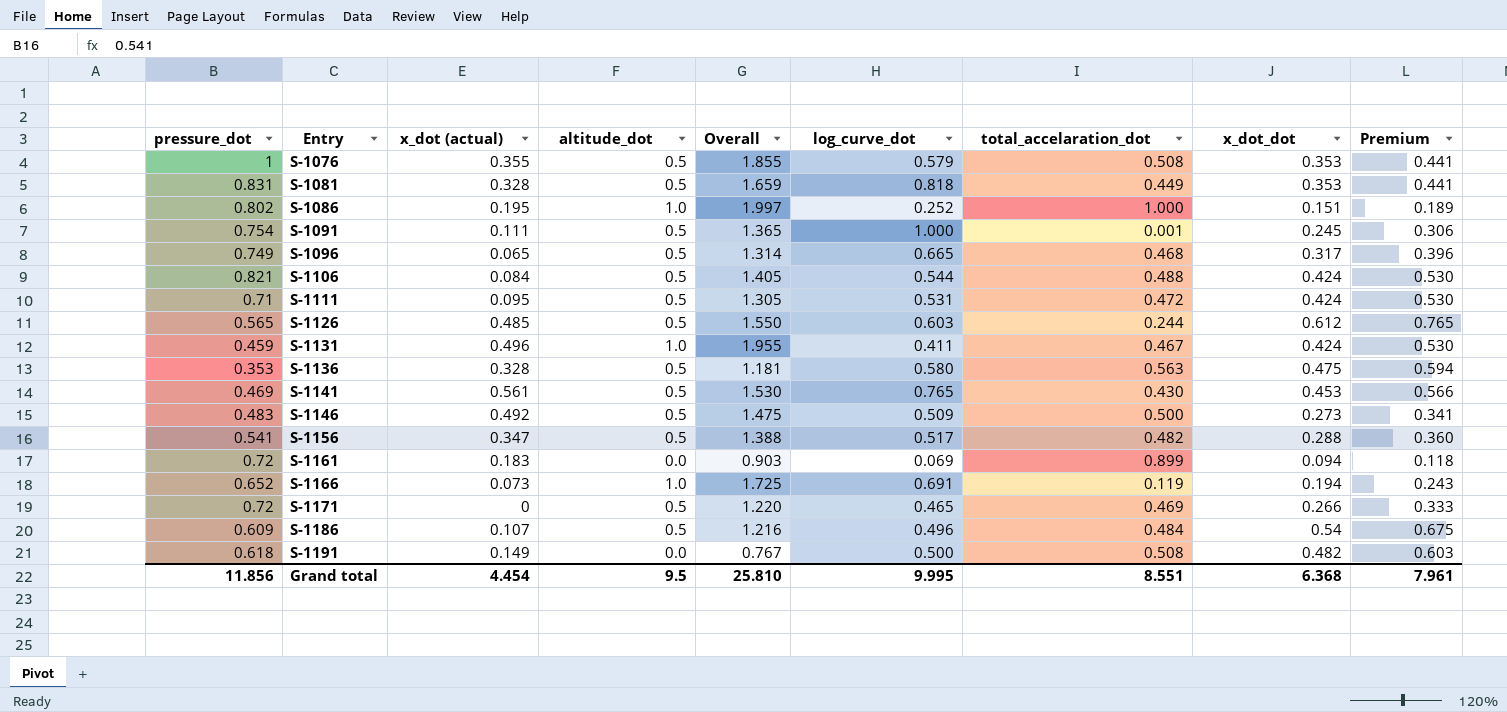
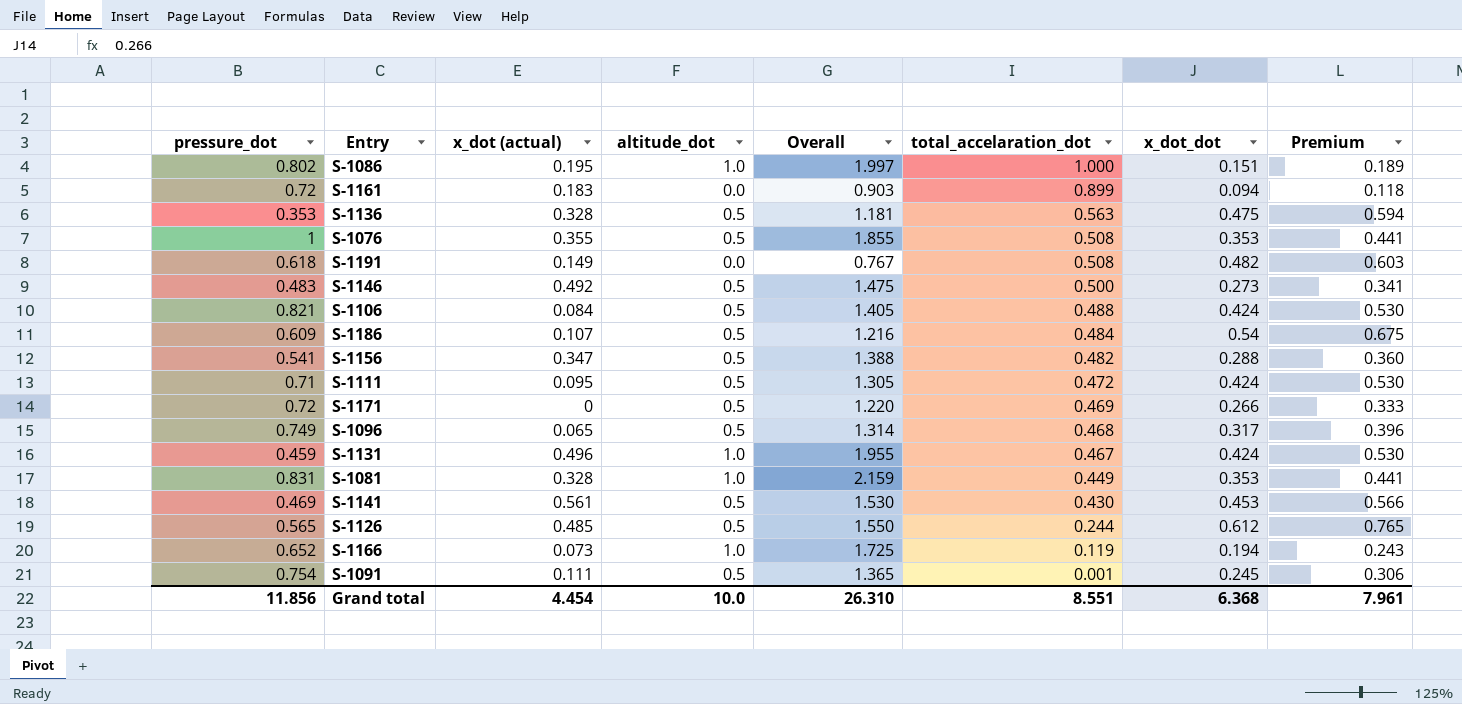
row order: Entry ascending -> total_accelaration_dot descending
column log_curve_dot | position: 6 -> none
S-1081 | altitude_dot: 0.5 -> 1.0
S-1081 | Overall: 1.659 -> 2.159
Grand total | altitude_dot: 9.5 -> 10.0
Grand total | Overall: 25.810 -> 26.310

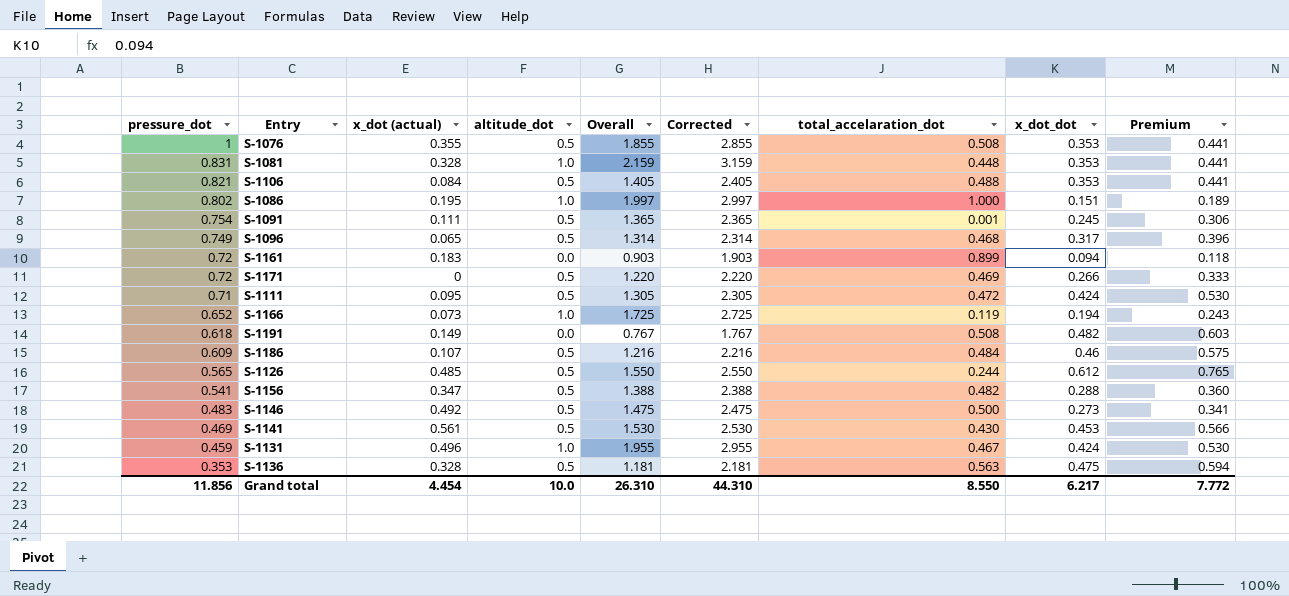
row order: total_accelaration_dot descending -> pressure_dot descending
column Corrected | formula: none -> [Overall] + 1
S-1081 | total_accelaration_dot: 0.449 -> 0.448
S-1106 | x_dot_dot: 0.424 -> 0.353
S-1106 | Premium: 0.530 -> 0.441
S-1186 | x_dot_dot: 0.54 -> 0.46
S-1186 | Premium: 0.675 -> 0.575
Grand total | total_accelaration_dot: 8.551 -> 8.550
Grand total | x_dot_dot: 6.368 -> 6.217
Grand total | Premium: 7.961 -> 7.772

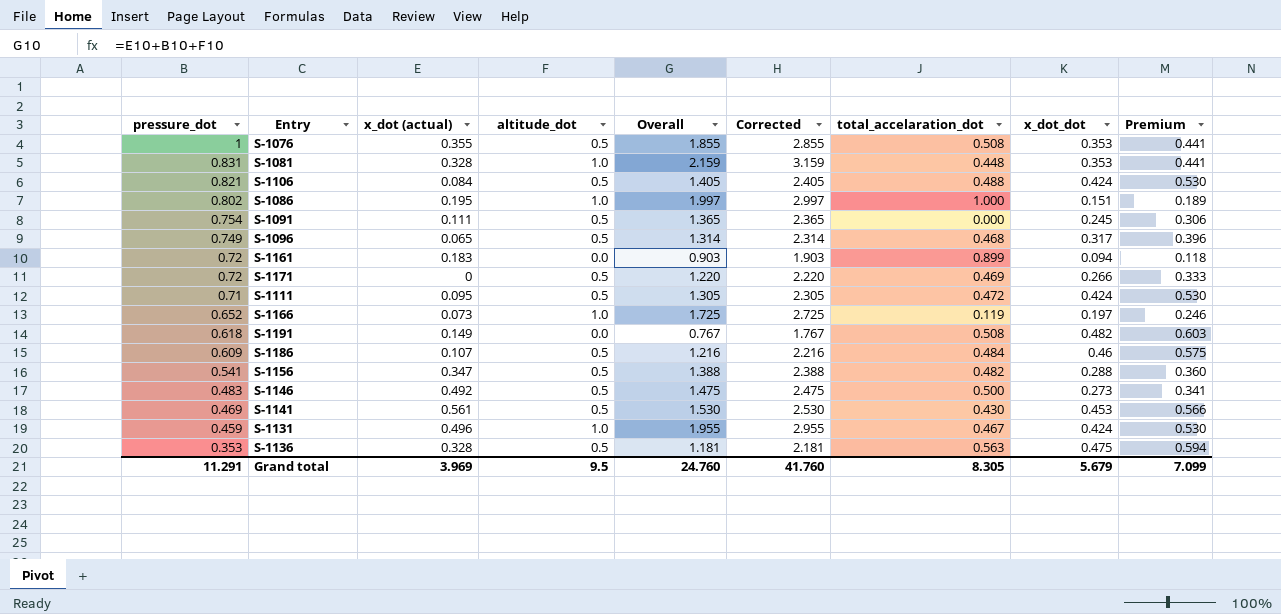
row S-1126: 0.565 | 0.485 | 0.5 | 1.550 | 2.550 | 0.244 | 0.612 | 0.765 -> none
S-1106 | x_dot_dot: 0.353 -> 0.424
S-1106 | Premium: 0.441 -> 0.530
S-1091 | total_accelaration_dot: 0.001 -> 0.000
S-1166 | x_dot_dot: 0.194 -> 0.197
S-1166 | Premium: 0.243 -> 0.246
Grand total | pressure_dot: 11.856 -> 11.291
Grand total | x_dot (actual): 4.454 -> 3.969
Grand total | altitude_dot: 10.0 -> 9.5
Grand total | Overall: 26.310 -> 24.760
Grand total | Corrected: 44.310 -> 41.760
Grand total | total_accelaration_dot: 8.550 -> 8.305
Grand total | x_dot_dot: 6.217 -> 5.679
Grand total | Premium: 7.772 -> 7.099

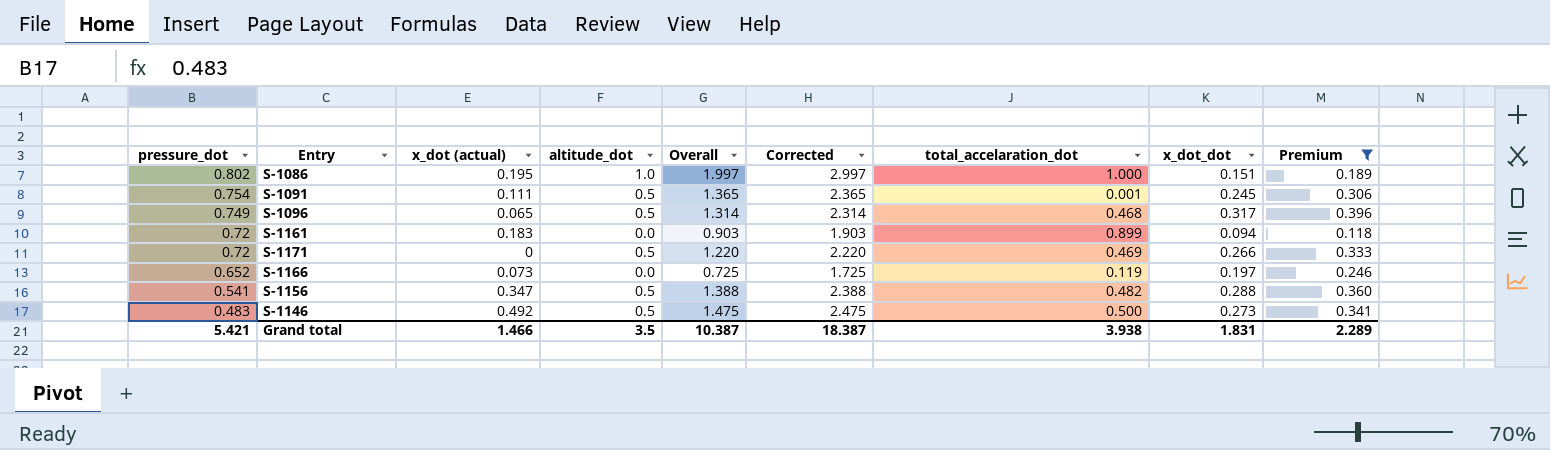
filter: none -> Premium <= 0.396
S-1091 | total_accelaration_dot: 0.000 -> 0.001
S-1166 | altitude_dot: 1.0 -> 0.0
S-1166 | Overall: 1.725 -> 0.725
S-1166 | Corrected: 2.725 -> 1.725
Grand total | pressure_dot: 11.291 -> 5.421
Grand total | x_dot (actual): 3.969 -> 1.466
Grand total | altitude_dot: 9.5 -> 3.5
Grand total | Overall: 24.760 -> 10.387
Grand total | Corrected: 41.760 -> 18.387
Grand total | total_accelaration_dot: 8.305 -> 3.938
Grand total | x_dot_dot: 5.679 -> 1.831
Grand total | Premium: 7.099 -> 2.289

